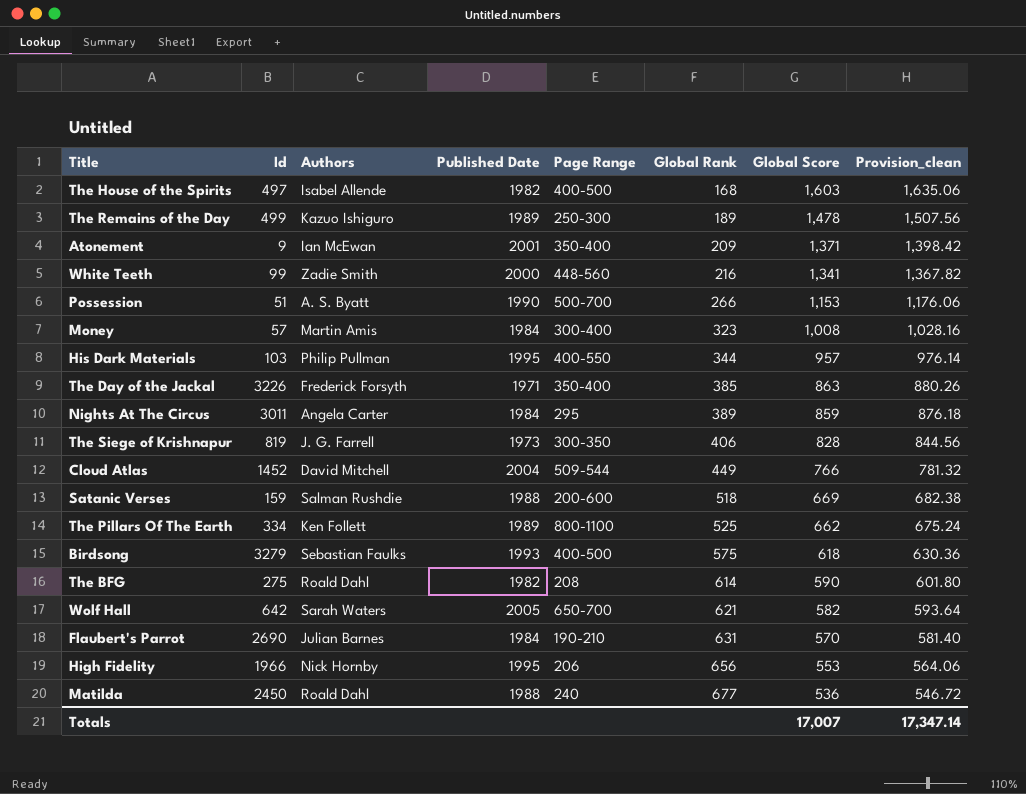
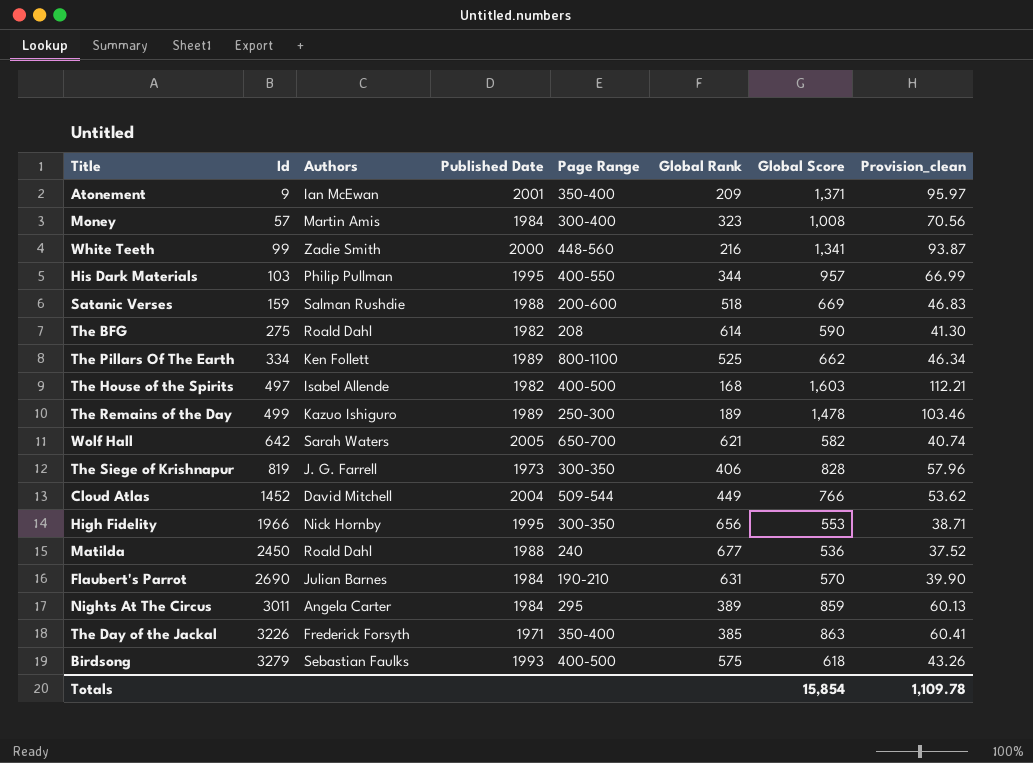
row order: Global Rank ascending -> Id ascending
column Provision_clean | formula: [Global Score] * 1.02 -> [Global Score] * 0.07
row Possession: 51 | A. S. Byatt | 1990 | 500-700 | 266 | 1,153 | 1,176.06 -> none
High Fidelity | Page Range: 206 -> 300-350
Totals | Global Score: 17,007 -> 15,854
Totals | Provision_clean: 17,347.14 -> 1,109.78

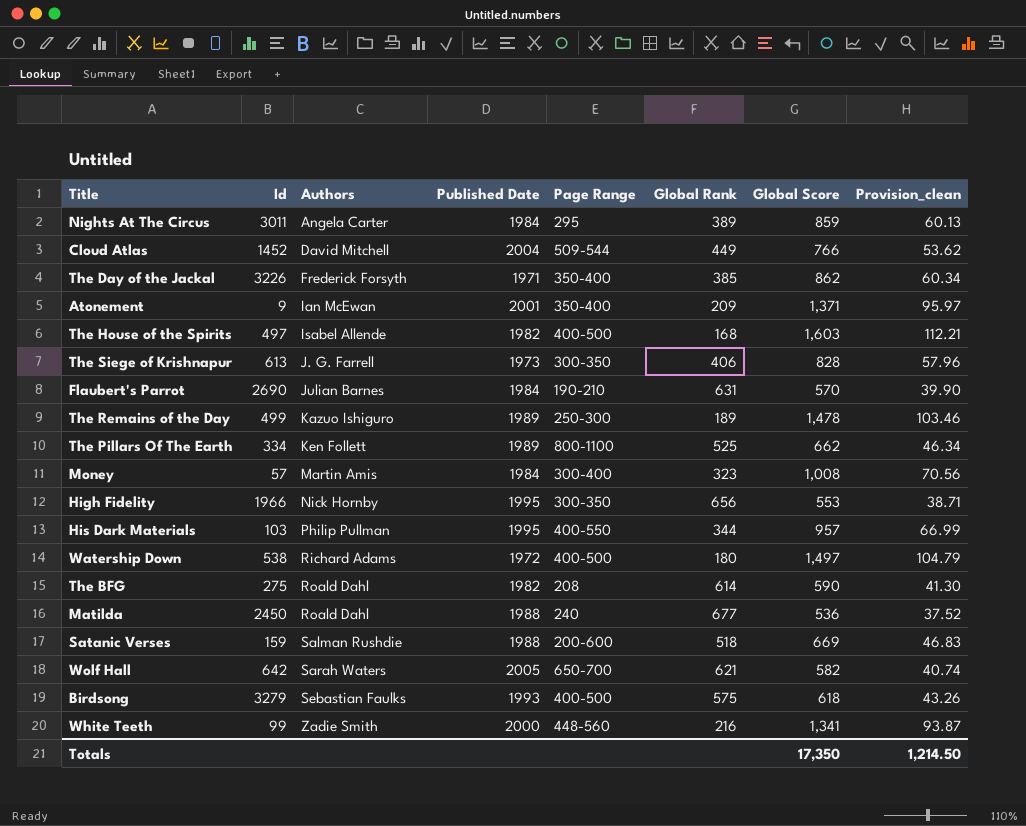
row order: Id ascending -> Authors ascending
The Day of the Jackal | Global Score: 863 -> 862
The Day of the Jackal | Provision_clean: 60.41 -> 60.34
The Siege of Krishnapur | Id: 819 -> 613
row Watership Down: none -> 538 | Richard Adams | 1972 | 400-500 | 180 | 1,497 | 104.79
Totals | Global Score: 15,854 -> 17,350
Totals | Provision_clean: 1,109.78 -> 1,214.50

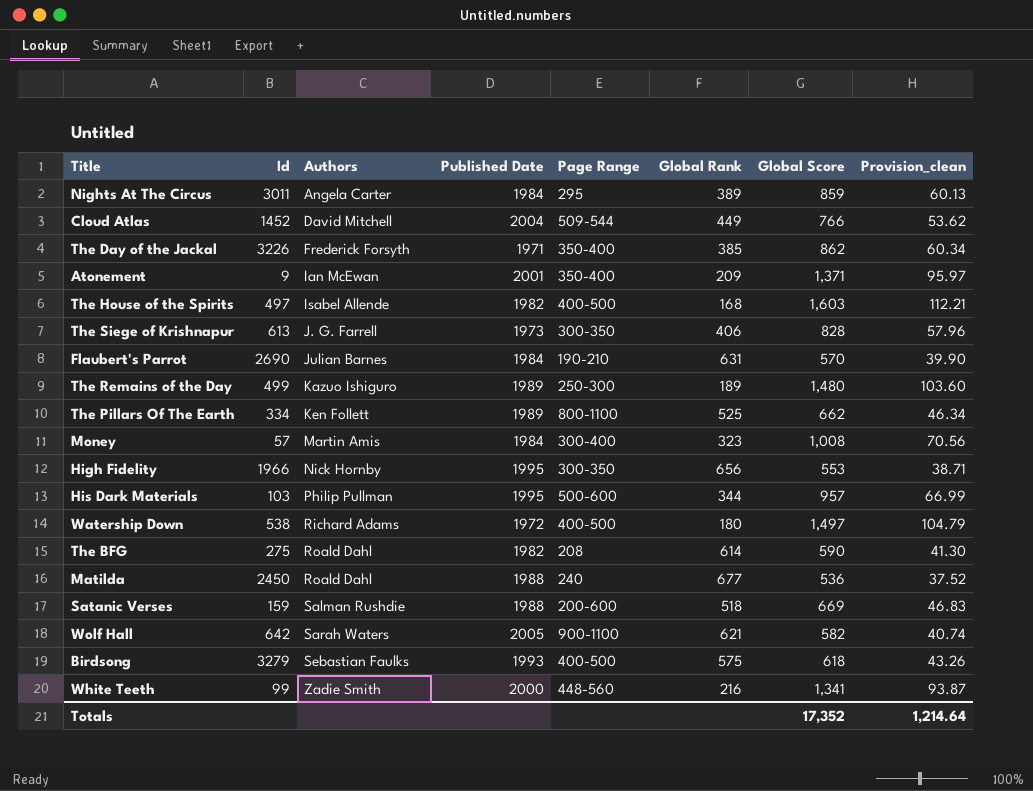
The Remains of the Day | Global Score: 1,478 -> 1,480
The Remains of the Day | Provision_clean: 103.46 -> 103.60
His Dark Materials | Page Range: 400-550 -> 500-600
Wolf Hall | Page Range: 650-700 -> 900-1100
Totals | Global Score: 17,350 -> 17,352
Totals | Provision_clean: 1,214.50 -> 1,214.64

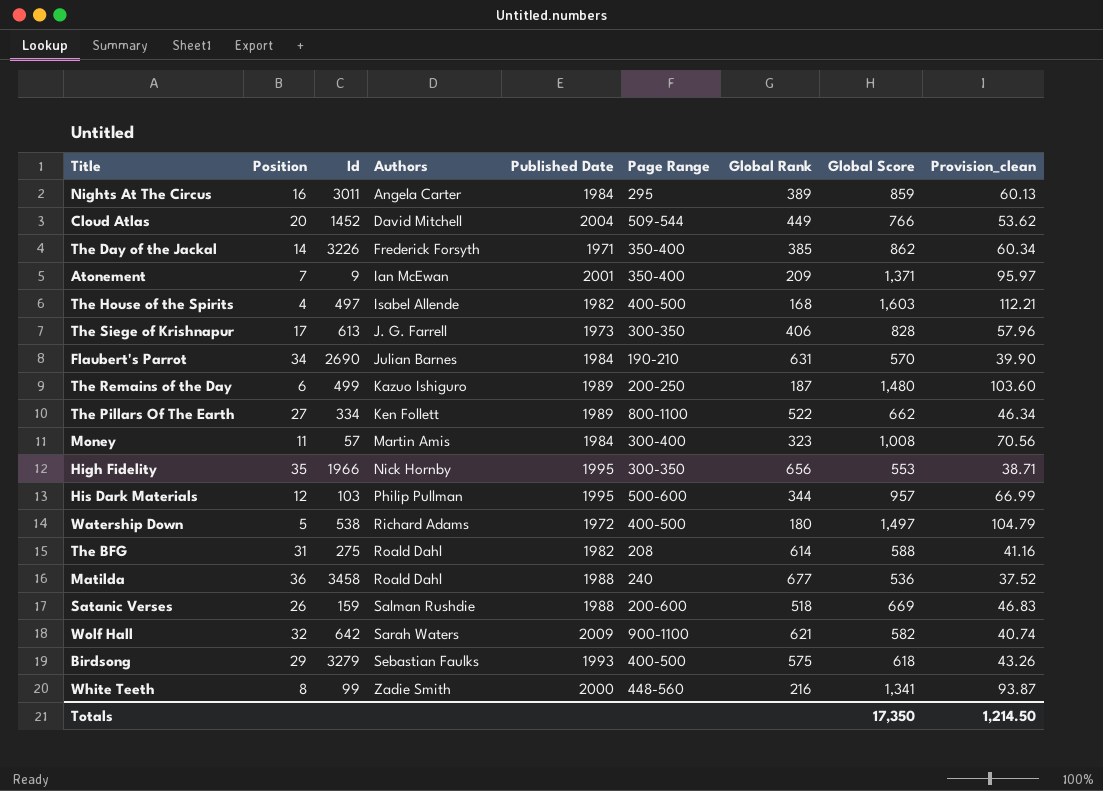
column Position | position: none -> 2
The Remains of the Day | Page Range: 250-300 -> 200-250
The Remains of the Day | Global Rank: 189 -> 187
The Pillars Of The Earth | Global Rank: 525 -> 522
The BFG | Global Score: 590 -> 588
The BFG | Provision_clean: 41.30 -> 41.16
Matilda | Id: 2450 -> 3458
Wolf Hall | Published Date: 2005 -> 2009
Totals | Global Score: 17,352 -> 17,350
Totals | Provision_clean: 1,214.64 -> 1,214.50

